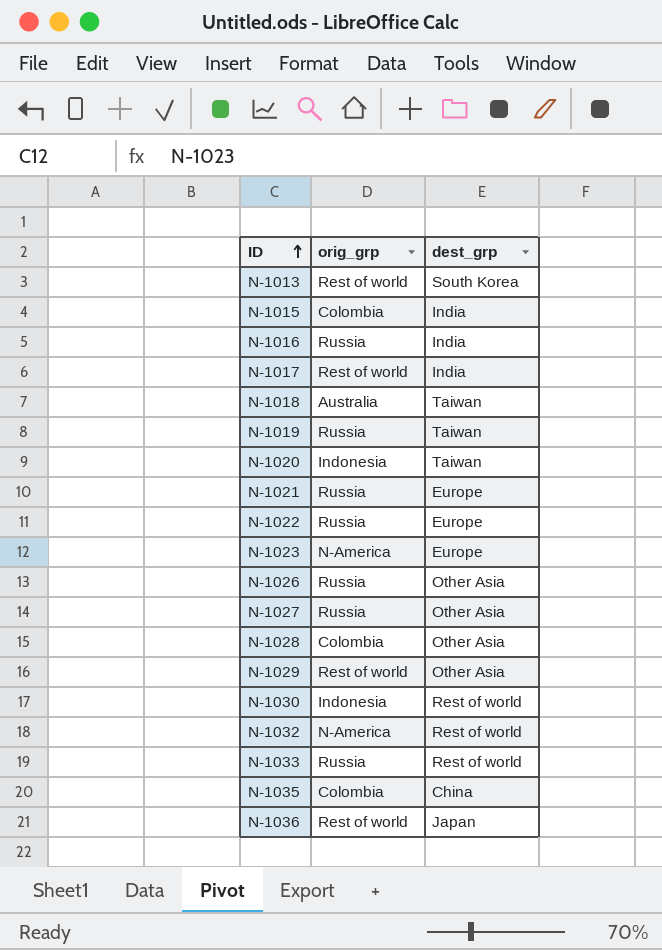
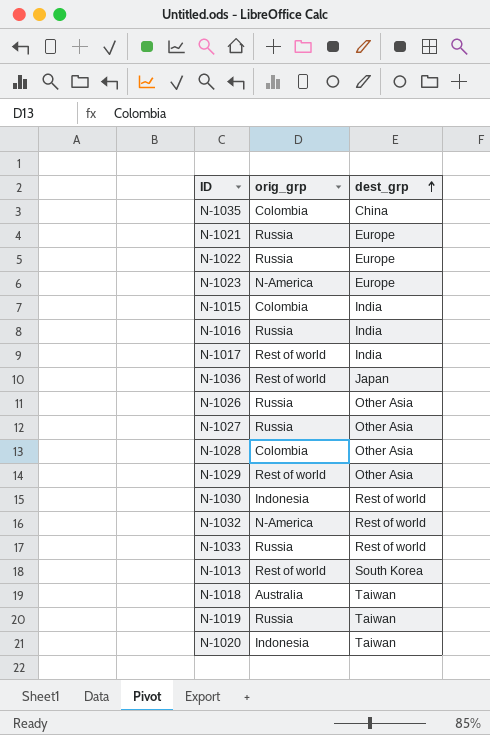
row order: ID ascending -> dest_grp ascending

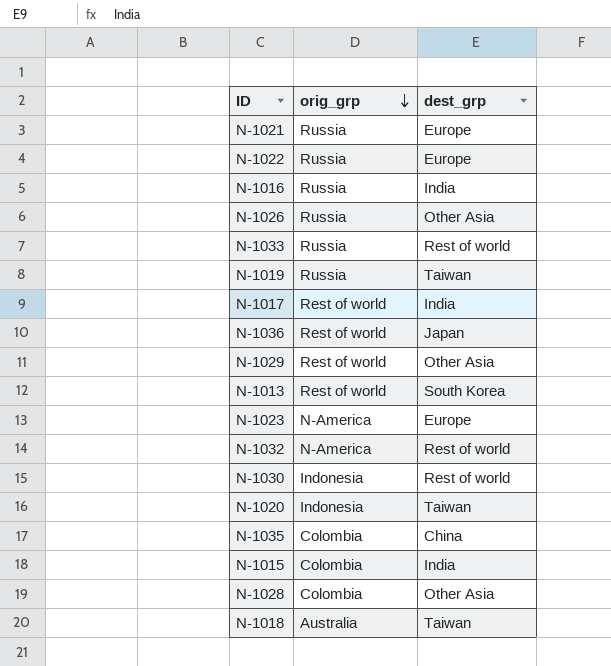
row order: dest_grp ascending -> orig_grp descending
row N-1027: Russia | Other Asia -> none

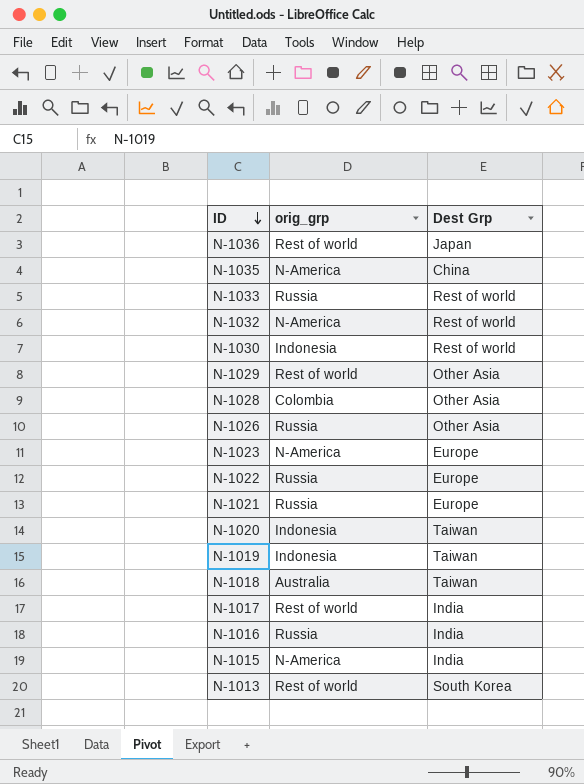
row order: orig_grp descending -> ID descending
column name: dest_grp -> Dest Grp
N-1035 | orig_grp: Colombia -> N-America
N-1019 | orig_grp: Russia -> Indonesia
N-1015 | orig_grp: Colombia -> N-America

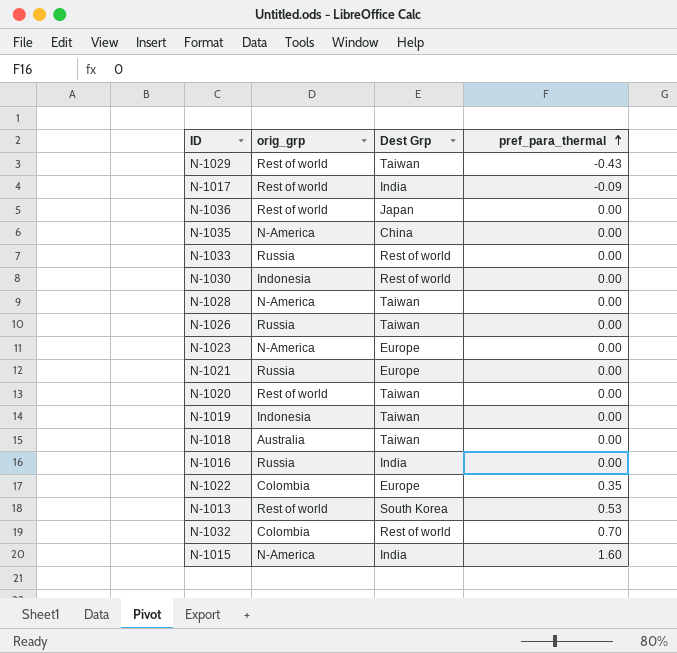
row order: ID descending -> pref_para_thermal ascending
column pref_para_thermal | position: none -> 4
N-1029 | Dest Grp: Other Asia -> Taiwan
N-1028 | orig_grp: Colombia -> N-America
N-1028 | Dest Grp: Other Asia -> Taiwan
N-1026 | Dest Grp: Other Asia -> Taiwan
N-1020 | orig_grp: Indonesia -> Rest of world
N-1022 | orig_grp: Russia -> Colombia
N-1032 | orig_grp: N-America -> Colombia

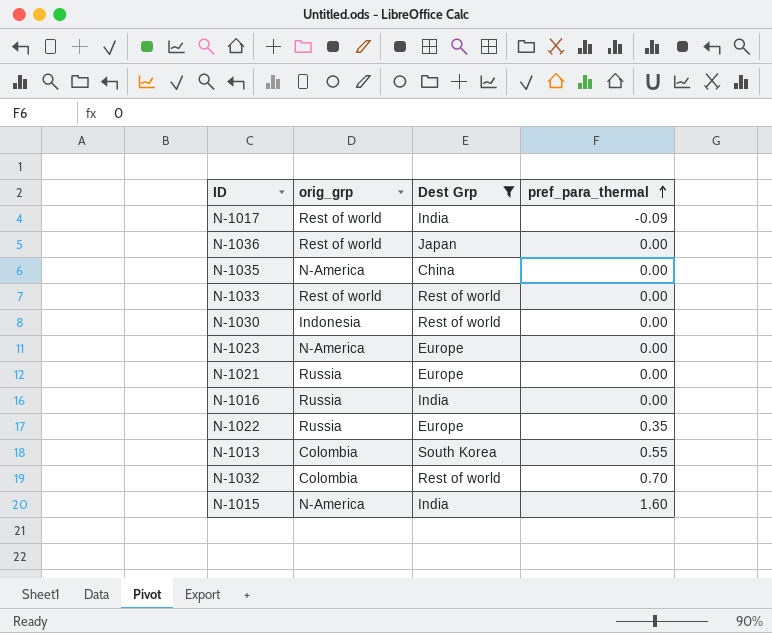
filter: none -> Dest Grp != Taiwan
N-1033 | orig_grp: Russia -> Rest of world
N-1022 | orig_grp: Colombia -> Russia
N-1013 | orig_grp: Rest of world -> Colombia
N-1013 | pref_para_thermal: 0.53 -> 0.55

